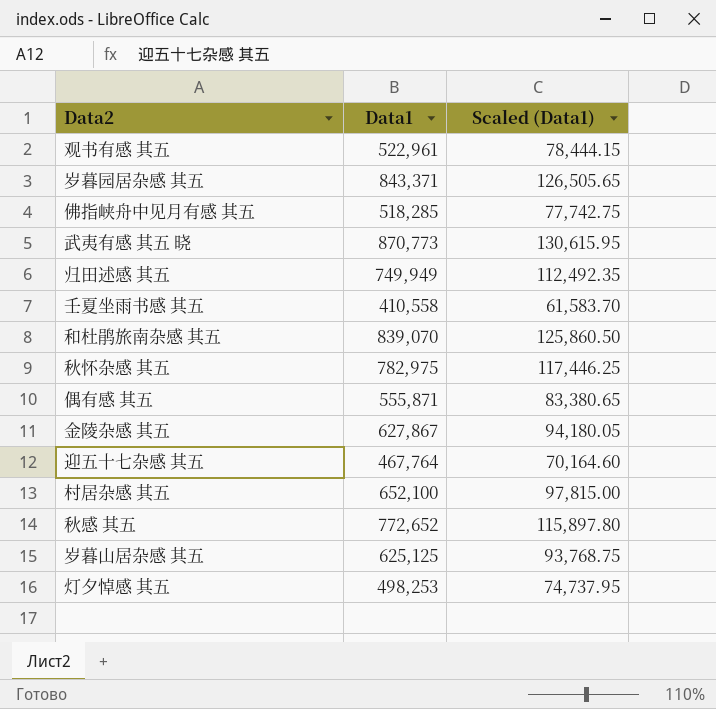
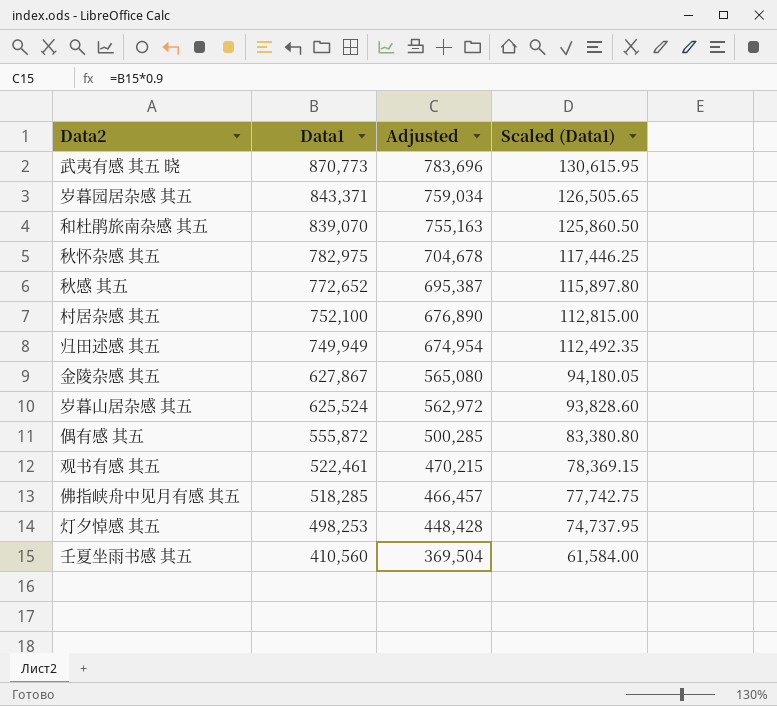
row order: none -> Data1 descending
column Adjusted | formula: none -> [Data1] * 0.9
row 迎五十七杂感 其五: 467,764 | 70,164.60 -> none
村居杂感 其五 | Data1: 652,100 -> 752,100
村居杂感 其五 | Scaled (Data1): 97,815.00 -> 112,815.00
岁暮山居杂感 其五 | Data1: 625,125 -> 625,524
岁暮山居杂感 其五 | Scaled (Data1): 93,768.75 -> 93,828.60
偶有感 其五 | Data1: 555,871 -> 555,872
偶有感 其五 | Scaled (Data1): 83,380.65 -> 83,380.80
观书有感 其五 | Data1: 522,961 -> 522,461
观书有感 其五 | Scaled (Data1): 78,444.15 -> 78,369.15
壬夏坐雨书感 其五 | Data1: 410,558 -> 410,560
壬夏坐雨书感 其五 | Scaled (Data1): 61,583.70 -> 61,584.00

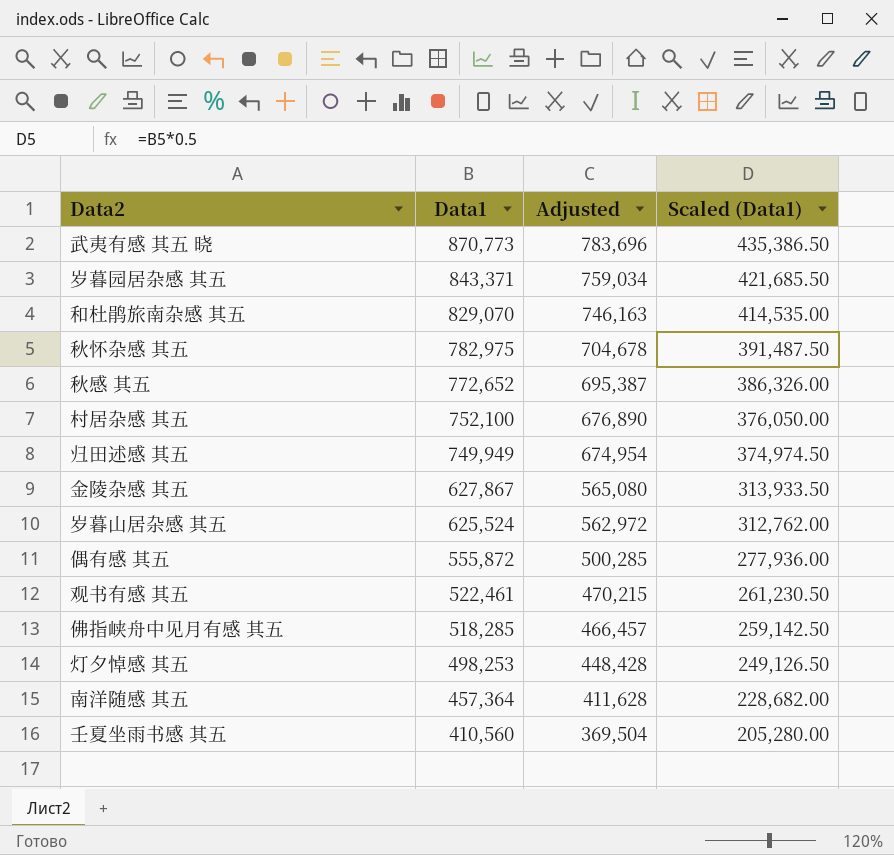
column Scaled (Data1) | formula: [Data1] * 0.15 -> [Data1] * 0.5
和杜鹃旅南杂感 其五 | Data1: 839,070 -> 829,070
和杜鹃旅南杂感 其五 | Adjusted: 755,163 -> 746,163
row 南洋随感 其五: none -> 457,364 | 411,628 | 228,682.00

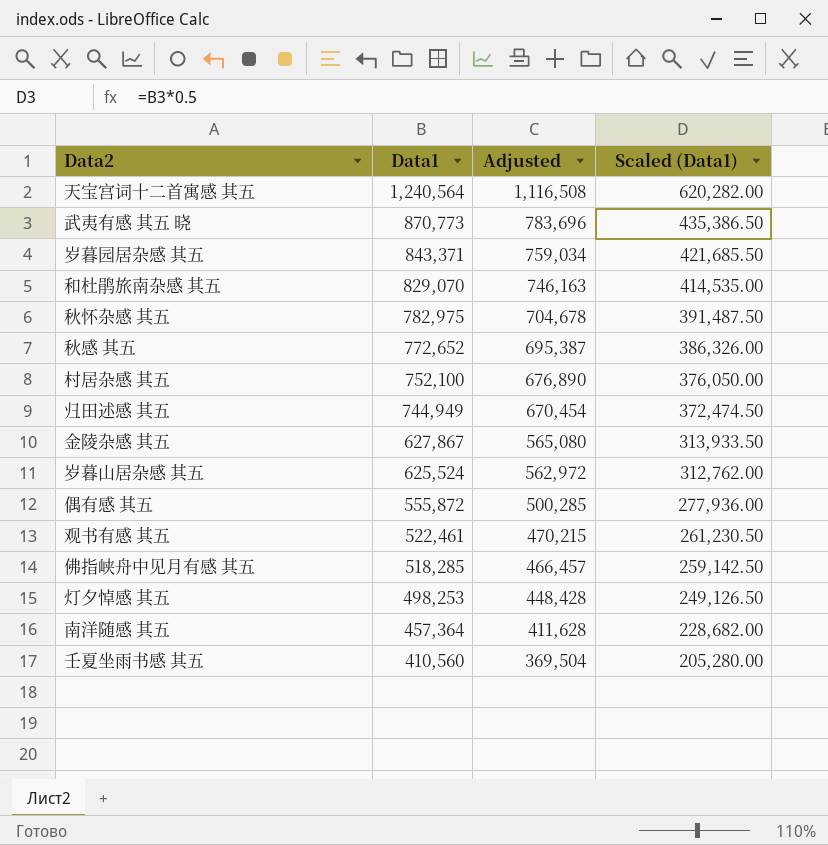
row 天宝宫词十二首寓感 其五: none -> 1,240,564 | 1,116,508 | 620,282.00
归田述感 其五 | Data1: 749,949 -> 744,949
归田述感 其五 | Adjusted: 674,954 -> 670,454
归田述感 其五 | Scaled (Data1): 374,974.50 -> 372,474.50

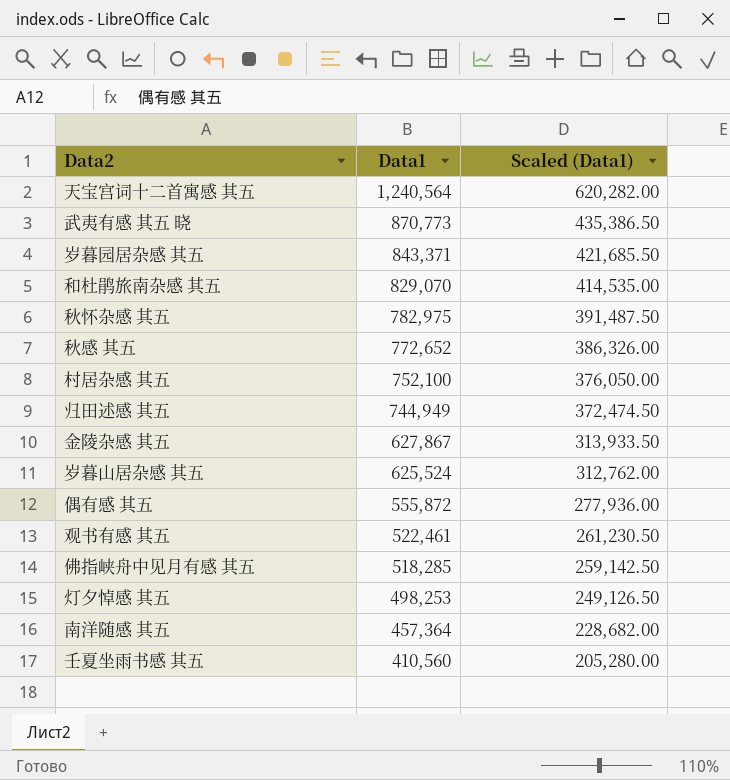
column Adjusted | formula: [Data1] * 0.9 -> none

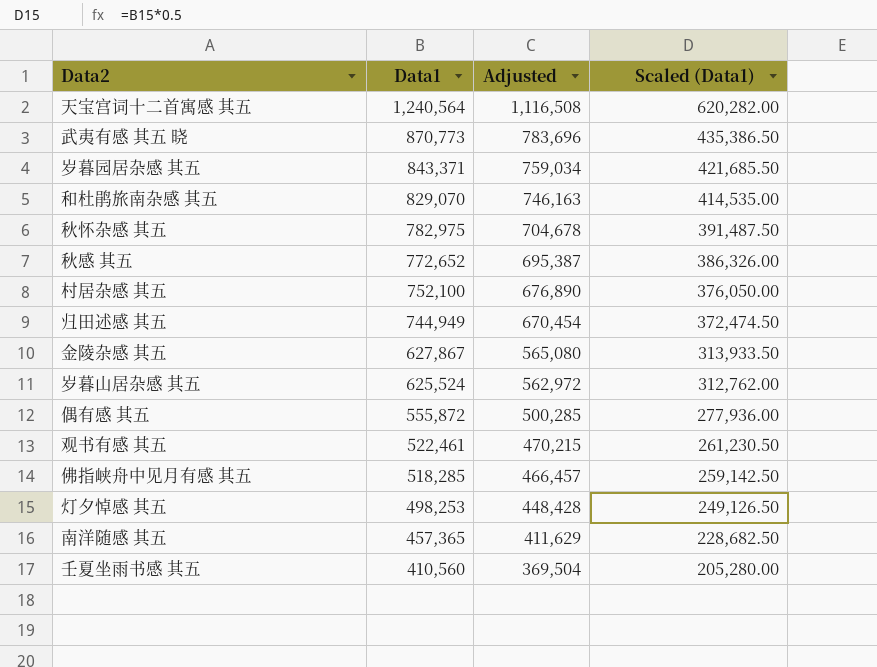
column Adjusted | formula: none -> [Data1] * 0.9
南洋随感 其五 | Data1: 457,364 -> 457,365
南洋随感 其五 | Scaled (Data1): 228,682.00 -> 228,682.50

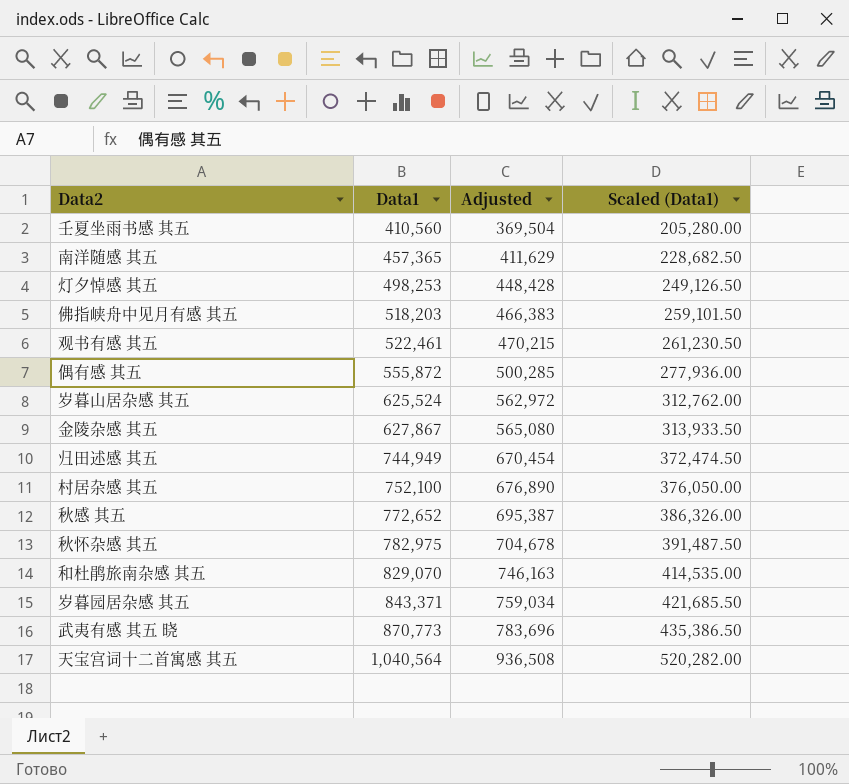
row order: Data1 descending -> Data1 ascending
佛指峡舟中见月有感 其五 | Data1: 518,285 -> 518,203
佛指峡舟中见月有感 其五 | Adjusted: 466,457 -> 466,383
佛指峡舟中见月有感 其五 | Scaled (Data1): 259,142.50 -> 259,101.50
天宝宫词十二首寓感 其五 | Data1: 1,240,564 -> 1,040,564
天宝宫词十二首寓感 其五 | Adjusted: 1,116,508 -> 936,508
天宝宫词十二首寓感 其五 | Scaled (Data1): 620,282.00 -> 520,282.00

